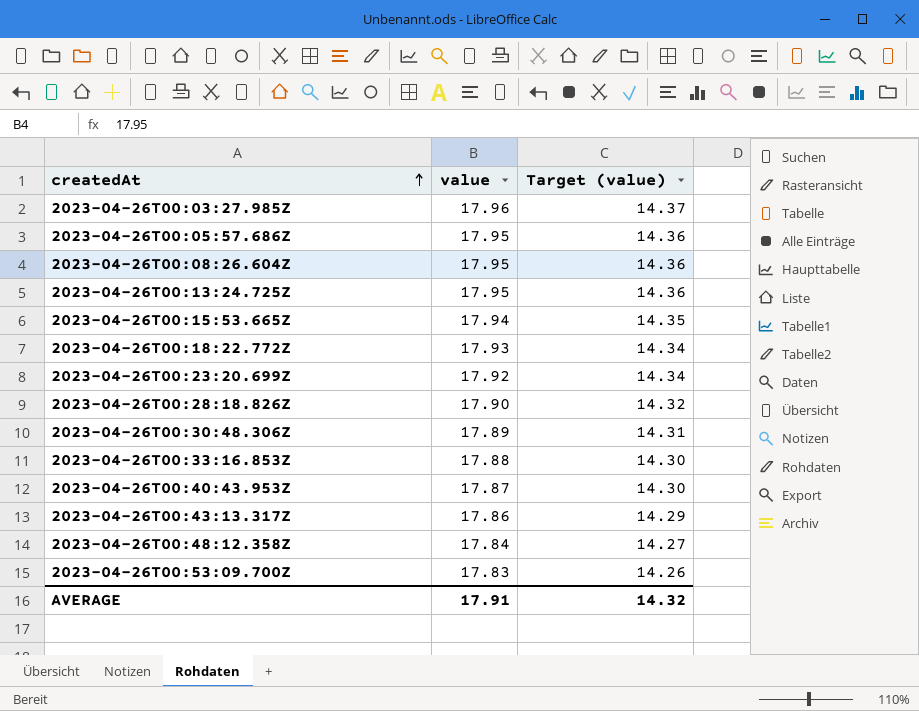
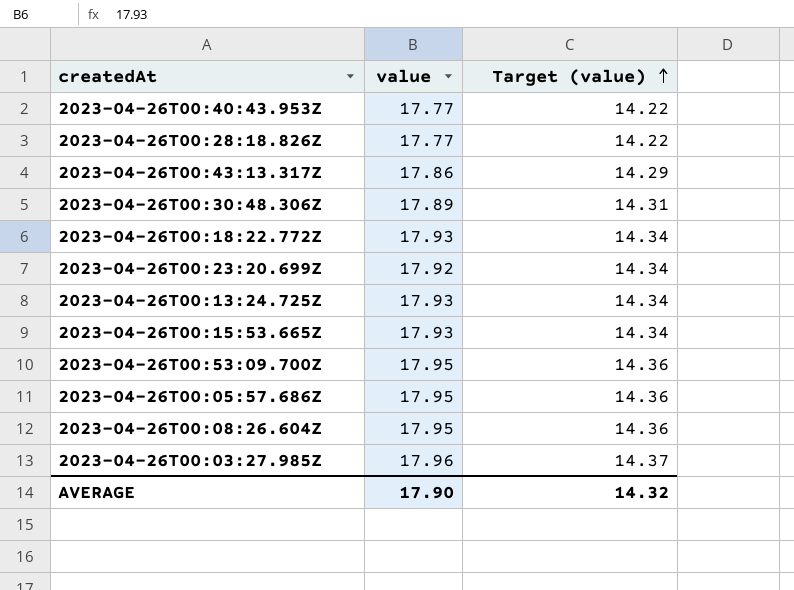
row order: createdAt ascending -> Target (value) ascending
row 2023-04-26T00:33:16.853Z: 17.88 | 14.30 -> none
row 2023-04-26T00:48:12.358Z: 17.84 | 14.27 -> none
2023-04-26T00:40:43.953Z | value: 17.87 -> 17.77
2023-04-26T00:40:43.953Z | Target (value): 14.30 -> 14.22
2023-04-26T00:28:18.826Z | value: 17.90 -> 17.77
2023-04-26T00:28:18.826Z | Target (value): 14.32 -> 14.22
2023-04-26T00:13:24.725Z | value: 17.95 -> 17.93
2023-04-26T00:13:24.725Z | Target (value): 14.36 -> 14.34
2023-04-26T00:15:53.665Z | value: 17.94 -> 17.93
2023-04-26T00:15:53.665Z | Target (value): 14.35 -> 14.34
2023-04-26T00:53:09.700Z | value: 17.83 -> 17.95
2023-04-26T00:53:09.700Z | Target (value): 14.26 -> 14.36
AVERAGE | value: 17.91 -> 17.90

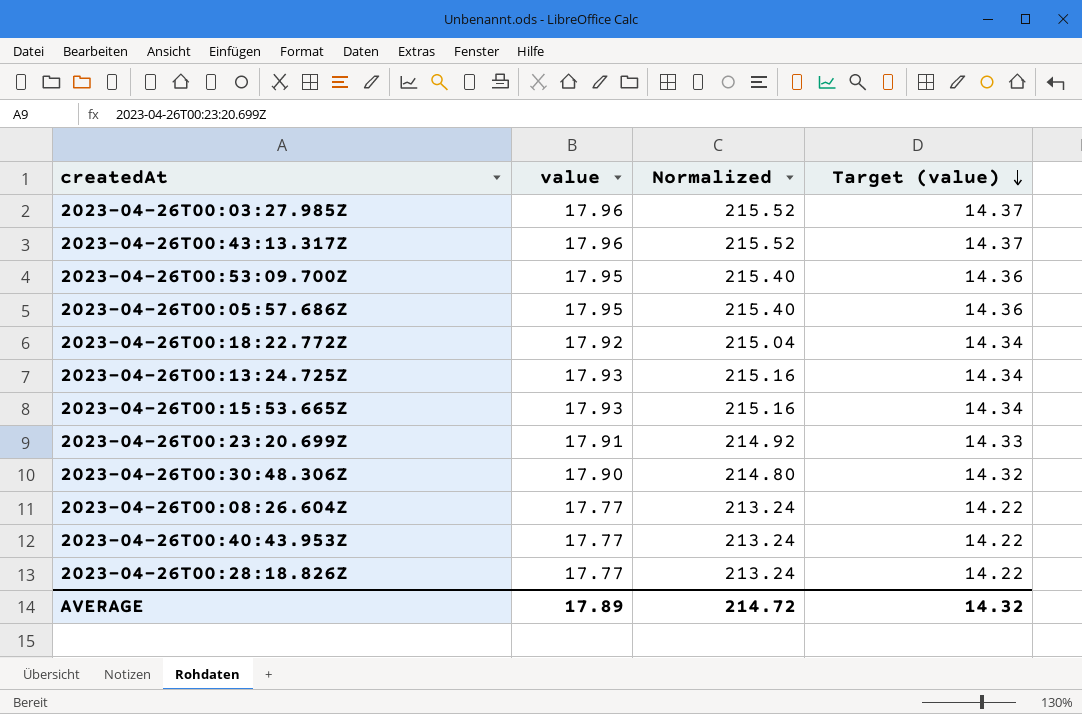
row order: Target (value) ascending -> Target (value) descending
column Normalized | formula: none -> [value] * 12
2023-04-26T00:43:13.317Z | value: 17.86 -> 17.96
2023-04-26T00:43:13.317Z | Target (value): 14.29 -> 14.37
2023-04-26T00:18:22.772Z | value: 17.93 -> 17.92
2023-04-26T00:23:20.699Z | value: 17.92 -> 17.91
2023-04-26T00:23:20.699Z | Target (value): 14.34 -> 14.33
2023-04-26T00:30:48.306Z | value: 17.89 -> 17.90
2023-04-26T00:30:48.306Z | Target (value): 14.31 -> 14.32
2023-04-26T00:08:26.604Z | value: 17.95 -> 17.77
2023-04-26T00:08:26.604Z | Target (value): 14.36 -> 14.22
AVERAGE | value: 17.90 -> 17.89

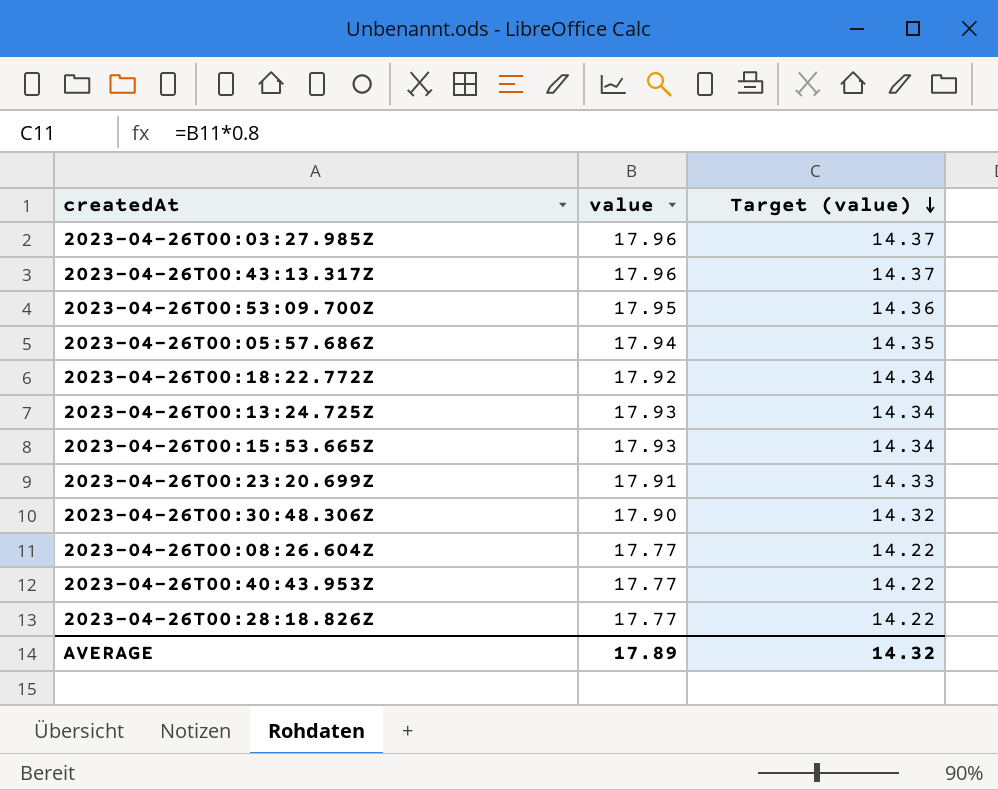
column Normalized | formula: [value] * 12 -> none
2023-04-26T00:05:57.686Z | value: 17.95 -> 17.94
2023-04-26T00:05:57.686Z | Target (value): 14.36 -> 14.35

